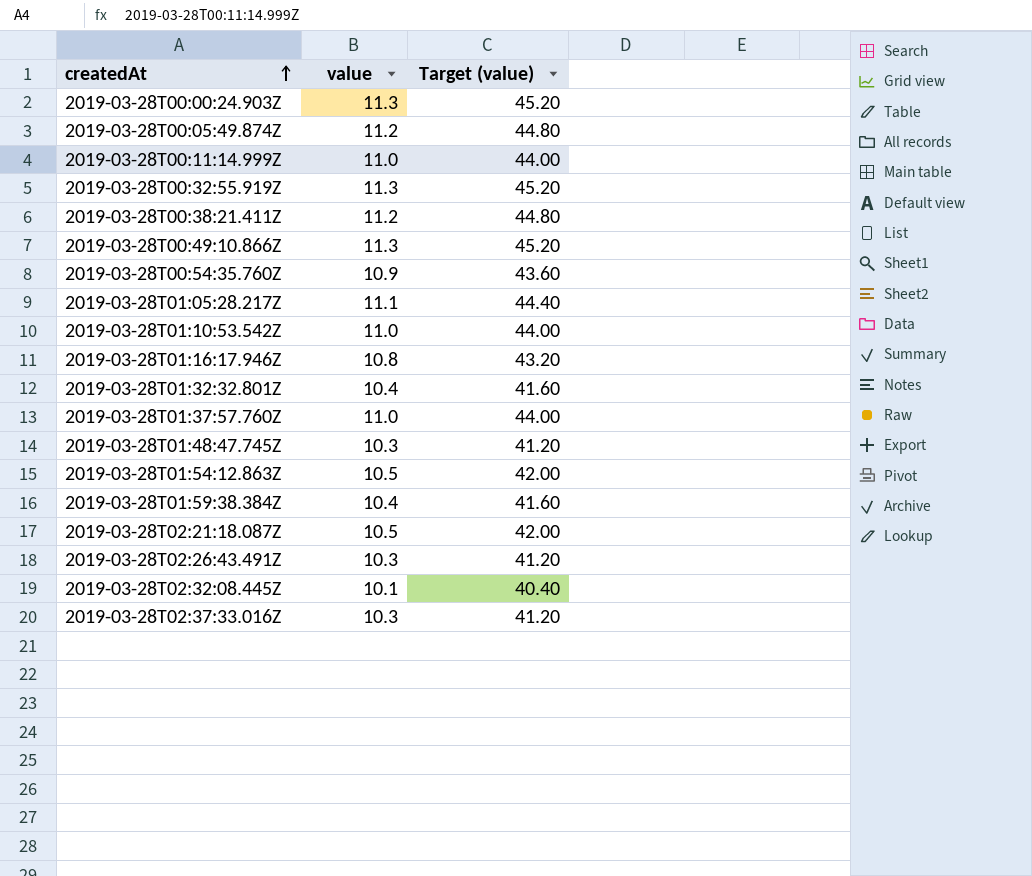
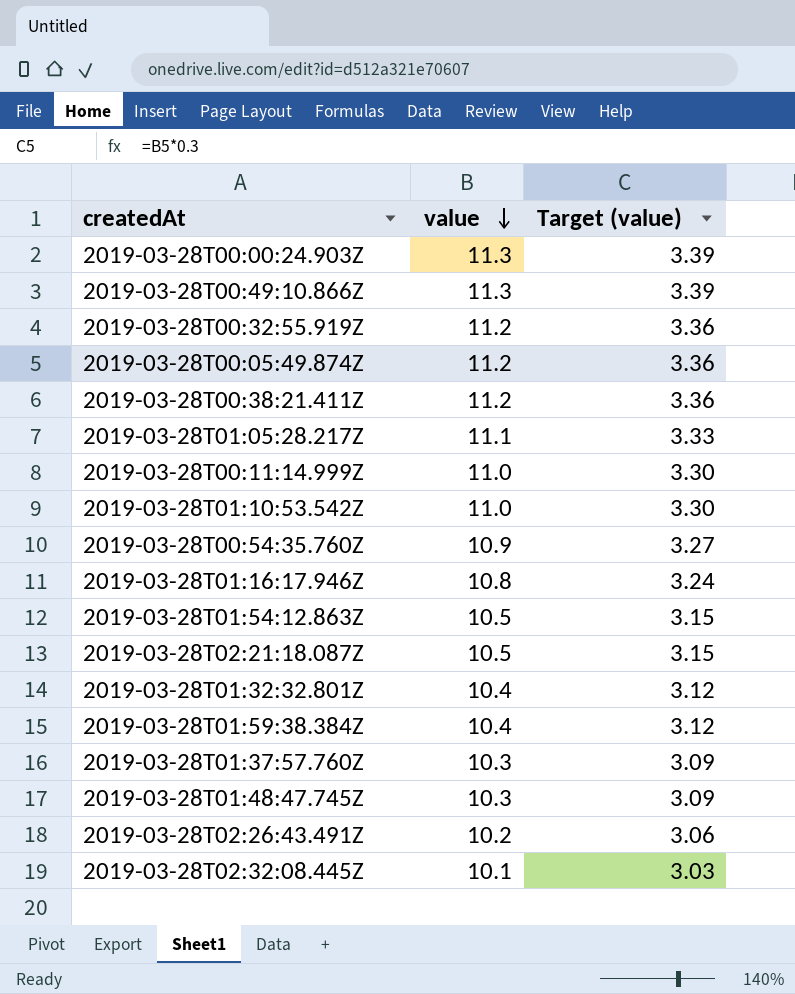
row order: createdAt ascending -> value descending
column Target (value) | formula: [value] * 4 -> [value] * 0.3
row 2019-03-28T02:37:33.016Z: 10.3 | 41.20 -> none
2019-03-28T00:32:55.919Z | value: 11.3 -> 11.2
2019-03-28T01:37:57.760Z | value: 11.0 -> 10.3
2019-03-28T02:26:43.491Z | value: 10.3 -> 10.2

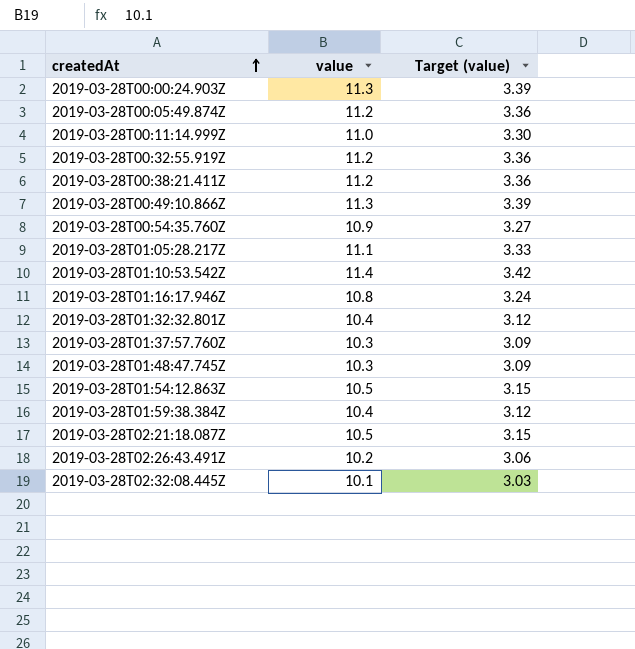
row order: value descending -> createdAt ascending
2019-03-28T01:10:53.542Z | value: 11.0 -> 11.4
2019-03-28T01:10:53.542Z | Target (value): 3.30 -> 3.42

